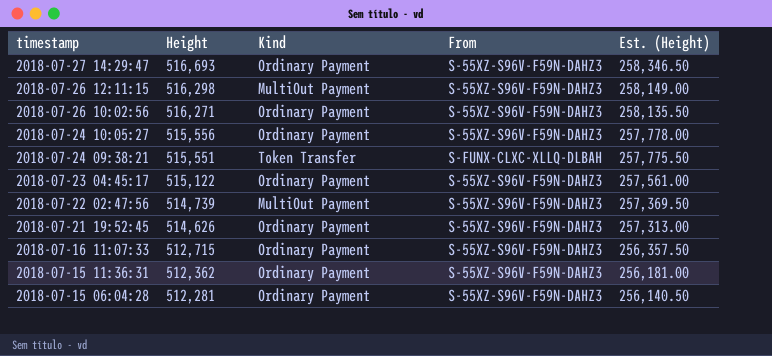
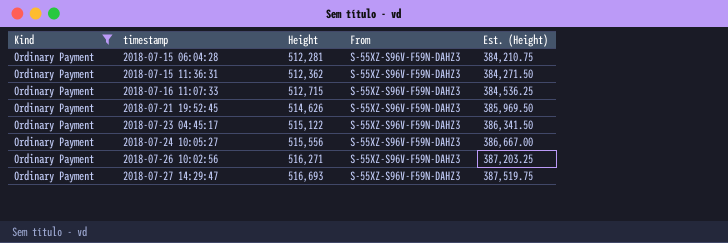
filter: none -> Kind = Ordinary Payment
row order: timestamp descending -> timestamp ascending
column Kind | position: 3 -> 1
column Est. (Height) | formula: [Height] * 0.5 -> [Height] * 0.75

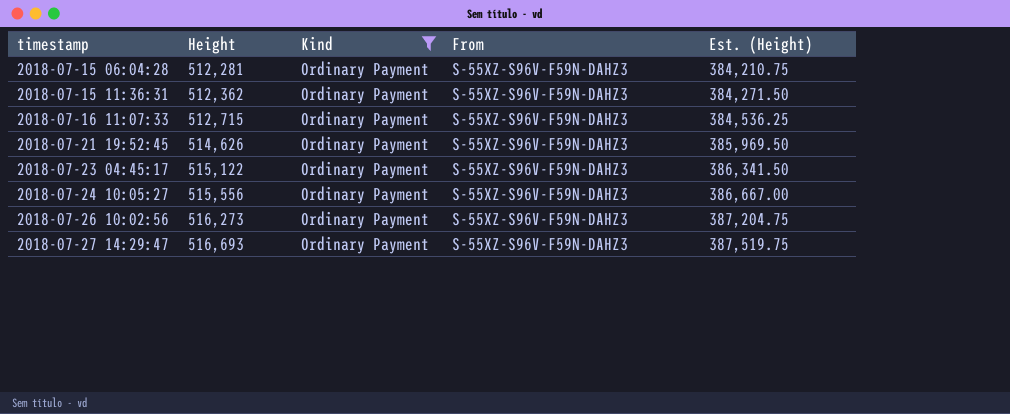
column Kind | position: 1 -> 3
2018-07-26 10:02:56 | Height: 516,271 -> 516,273
2018-07-26 10:02:56 | Est. (Height): 387,203.25 -> 387,204.75

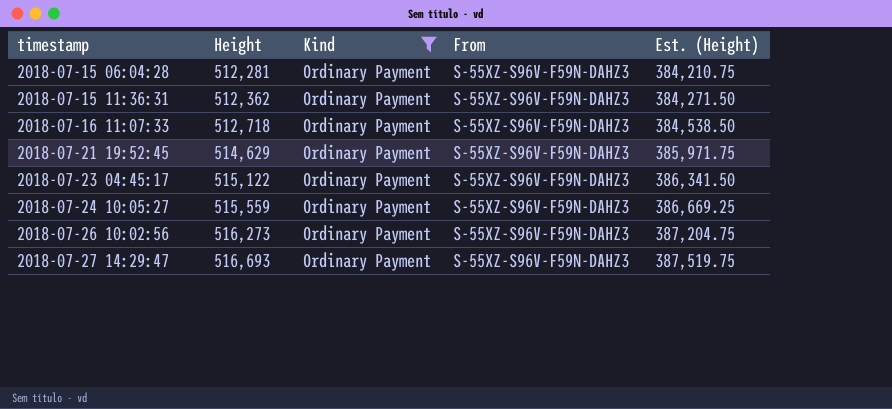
2018-07-16 11:07:33 | Height: 512,715 -> 512,718
2018-07-16 11:07:33 | Est. (Height): 384,536.25 -> 384,538.50
2018-07-21 19:52:45 | Height: 514,626 -> 514,629
2018-07-21 19:52:45 | Est. (Height): 385,969.50 -> 385,971.75
2018-07-24 10:05:27 | Height: 515,556 -> 515,559
2018-07-24 10:05:27 | Est. (Height): 386,667.00 -> 386,669.25

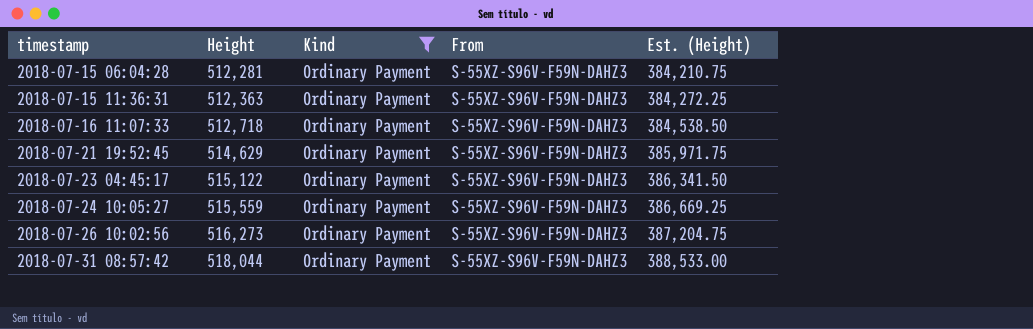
row 2018-07-27 14:29:47: 516,693 | Ordinary Payment | S-55XZ-S96V-F59N-DAHZ3 | 387,519.75 -> none
2018-07-15 11:36:31 | Height: 512,362 -> 512,363
2018-07-15 11:36:31 | Est. (Height): 384,271.50 -> 384,272.25
row 2018-07-31 08:57:42: none -> 518,044 | Ordinary Payment | S-55XZ-S96V-F59N-DAHZ3 | 388,533.00

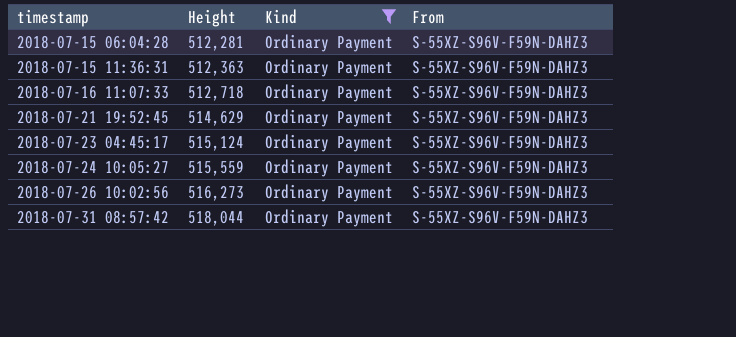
column Est. (Height) | formula: [Height] * 0.75 -> none
2018-07-23 04:45:17 | Height: 515,122 -> 515,124

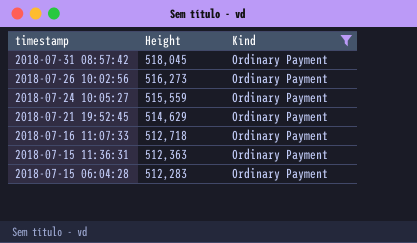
row order: timestamp ascending -> timestamp descending
column From | position: 4 -> none
row 2018-07-23 04:45:17: 515,124 | Ordinary Payment | S-55XZ-S96V-F59N-DAHZ3 -> none
2018-07-31 08:57:42 | Height: 518,044 -> 518,045
2018-07-15 06:04:28 | Height: 512,281 -> 512,283

